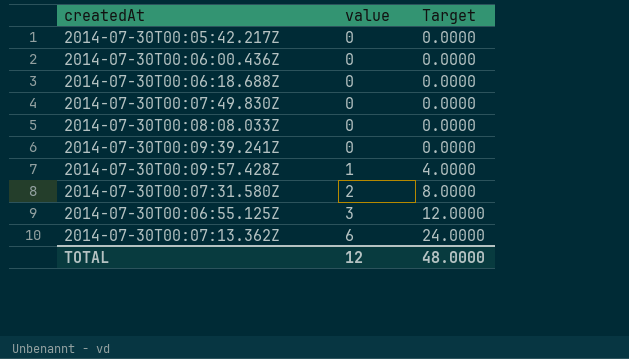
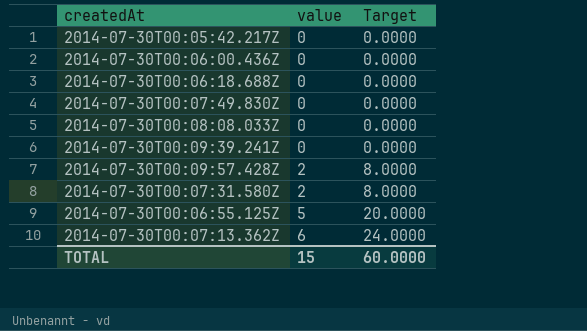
2014-07-30T00:09:57.428Z | value: 1 -> 2
2014-07-30T00:09:57.428Z | Target: 4.0000 -> 8.0000
2014-07-30T00:06:55.125Z | value: 3 -> 5
2014-07-30T00:06:55.125Z | Target: 12.0000 -> 20.0000
TOTAL | value: 12 -> 15
TOTAL | Target: 48.0000 -> 60.0000

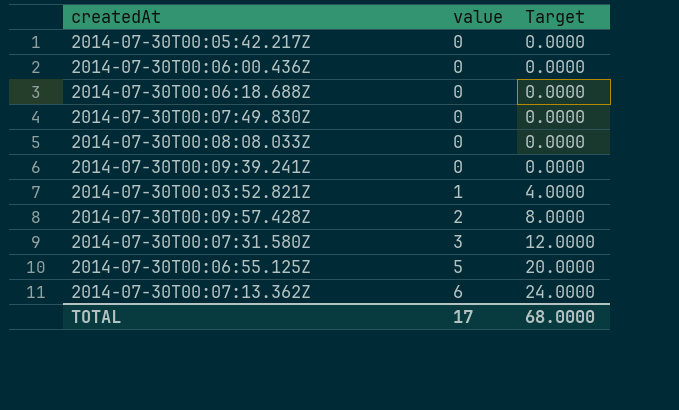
row 2014-07-30T00:03:52.821Z: none -> 1 | 4.0000
2014-07-30T00:07:31.580Z | value: 2 -> 3
2014-07-30T00:07:31.580Z | Target: 8.0000 -> 12.0000
TOTAL | value: 15 -> 17
TOTAL | Target: 60.0000 -> 68.0000

